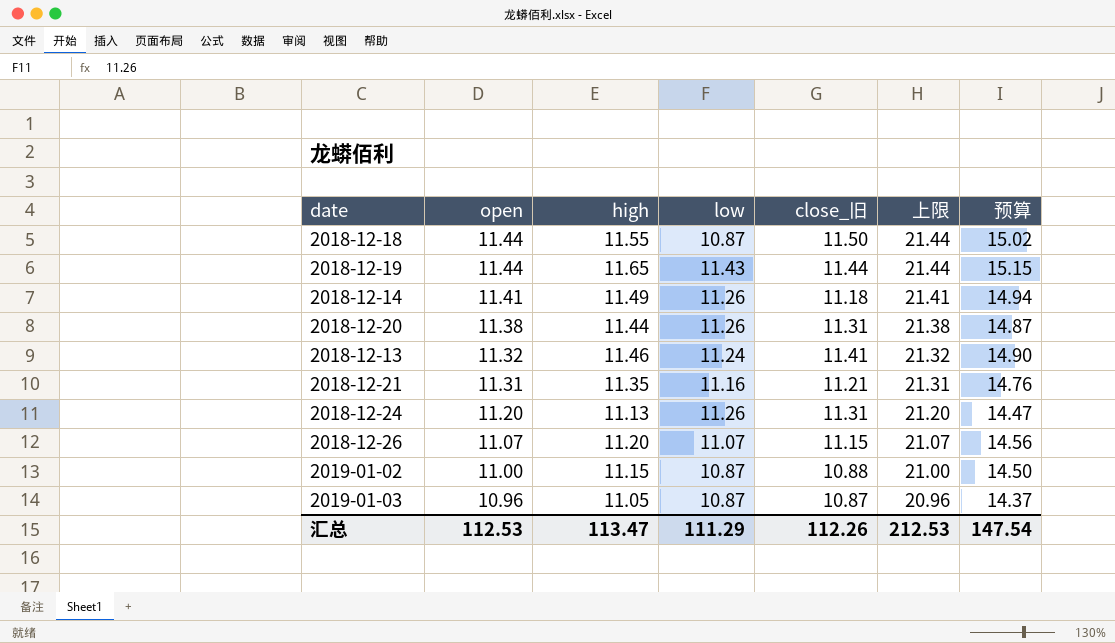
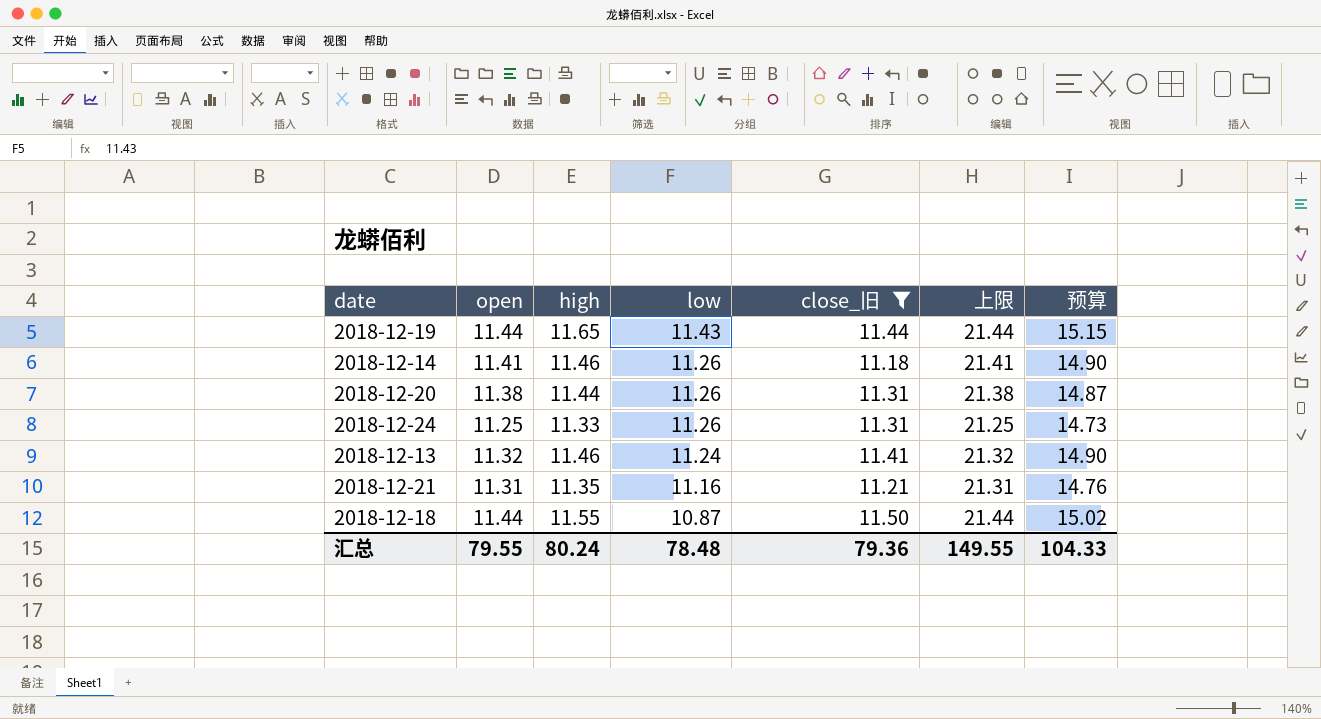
filter: none -> close_旧 >= 11.18
row order: open descending -> low descending
2018-12-14 | high: 11.49 -> 11.46
2018-12-14 | 预算: 14.94 -> 14.90
2018-12-24 | open: 11.20 -> 11.25
2018-12-24 | high: 11.13 -> 11.33
2018-12-24 | 上限: 21.20 -> 21.25
2018-12-24 | 预算: 14.47 -> 14.73
汇总 | open: 112.53 -> 79.55
汇总 | high: 113.47 -> 80.24
汇总 | low: 111.29 -> 78.48
汇总 | close_旧: 112.26 -> 79.36
汇总 | 上限: 212.53 -> 149.55
汇总 | 预算: 147.54 -> 104.33

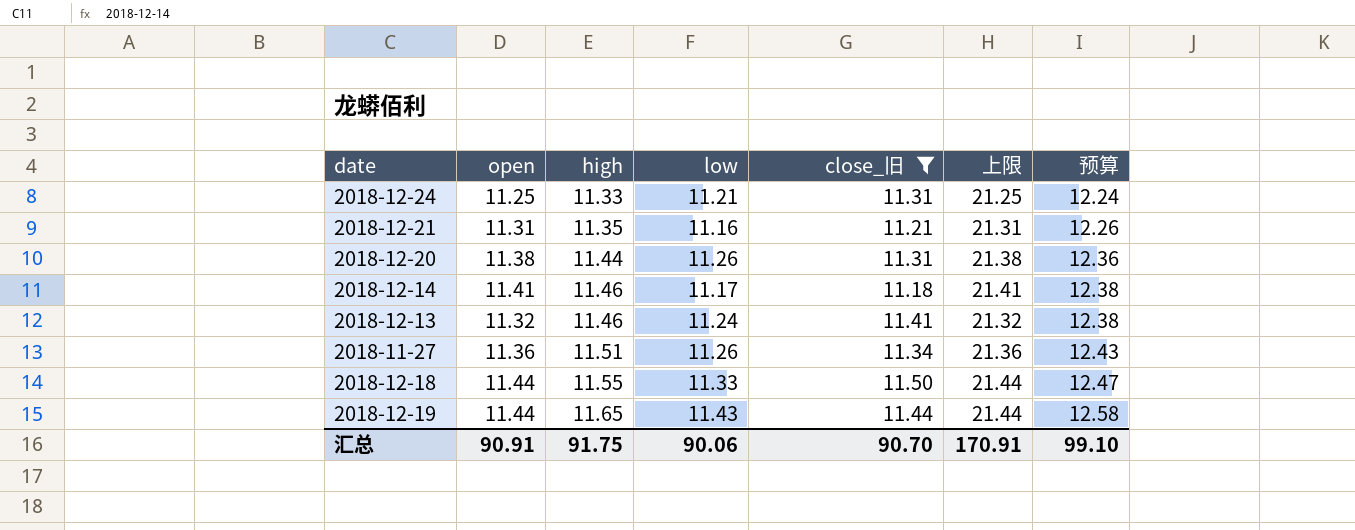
row order: low descending -> high ascending
column 预算 | formula: [high] * 1.3 -> [high] * 1.08
2018-12-24 | low: 11.26 -> 11.21
2018-12-14 | low: 11.26 -> 11.17
row 2018-11-27: none -> 11.36 | 11.51 | 11.26 | 11.34 | 21.36 | 12.43
2018-12-18 | low: 10.87 -> 11.33
汇总 | open: 79.55 -> 90.91
汇总 | high: 80.24 -> 91.75
汇总 | low: 78.48 -> 90.06
汇总 | close_旧: 79.36 -> 90.70
汇总 | 上限: 149.55 -> 170.91
汇总 | 预算: 104.33 -> 99.10

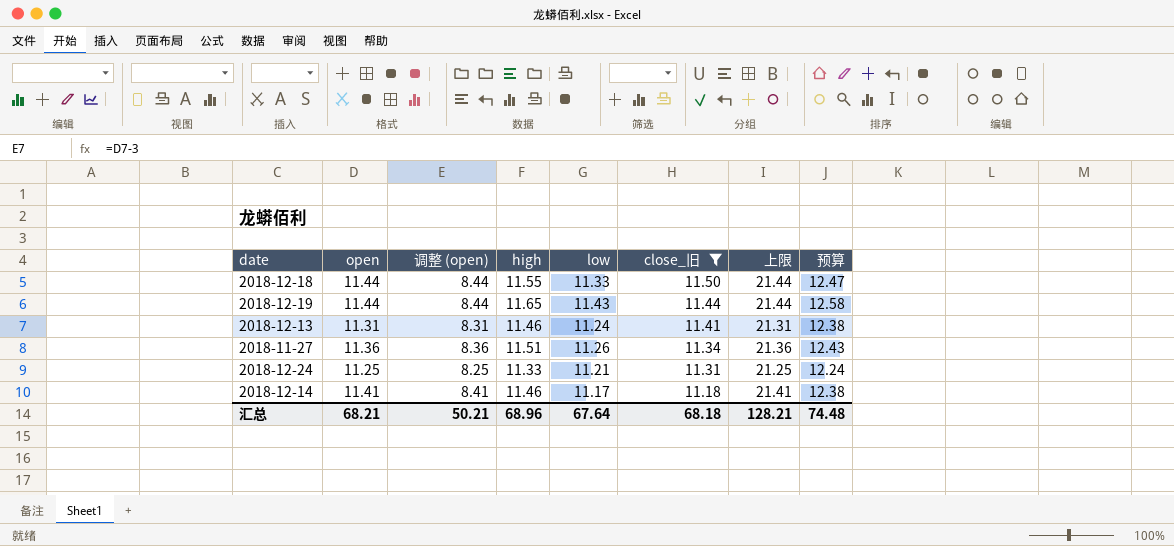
row order: high ascending -> close_旧 descending
column 调整 (open) | formula: none -> [open] - 3
row 2018-12-21: 11.31 | 11.35 | 11.16 | 11.21 | 21.31 | 12.26 -> none
row 2018-12-20: 11.38 | 11.44 | 11.26 | 11.31 | 21.38 | 12.36 -> none
2018-12-13 | open: 11.32 -> 11.31
2018-12-13 | 上限: 21.32 -> 21.31
汇总 | open: 90.91 -> 68.21
汇总 | high: 91.75 -> 68.96
汇总 | low: 90.06 -> 67.64
汇总 | close_旧: 90.70 -> 68.18
汇总 | 上限: 170.91 -> 128.21
汇总 | 预算: 99.10 -> 74.48

